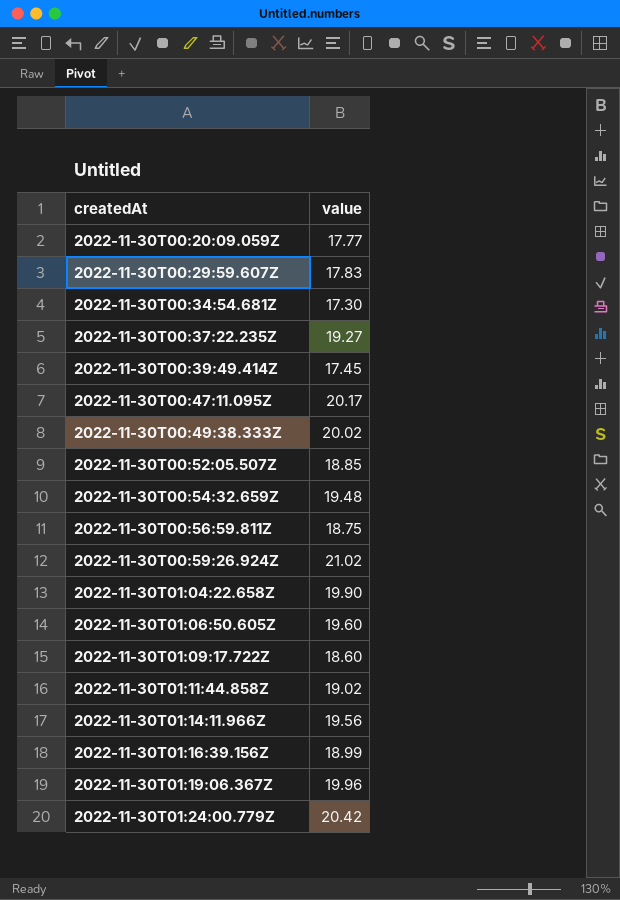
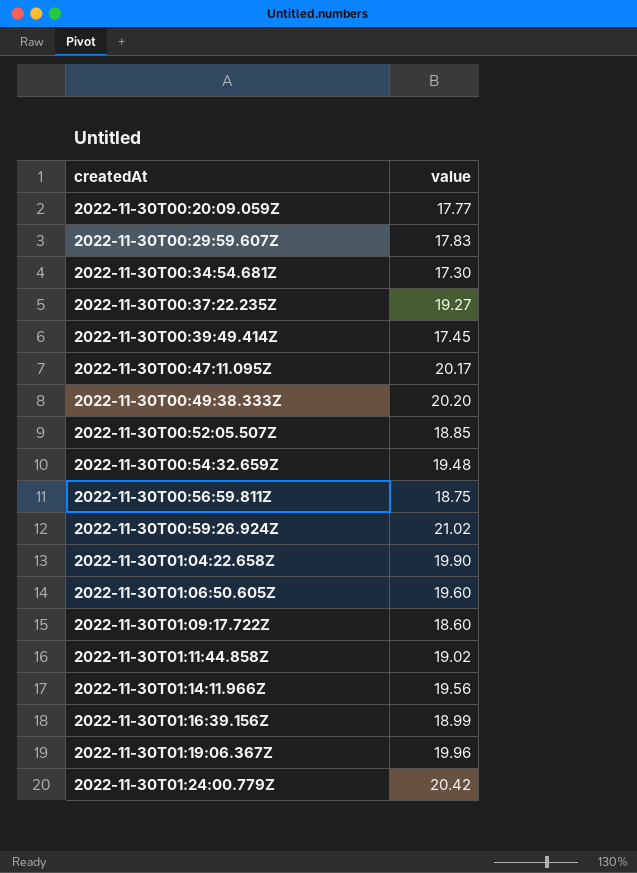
2022-11-30T00:49:38.333Z | value: 20.02 -> 20.20

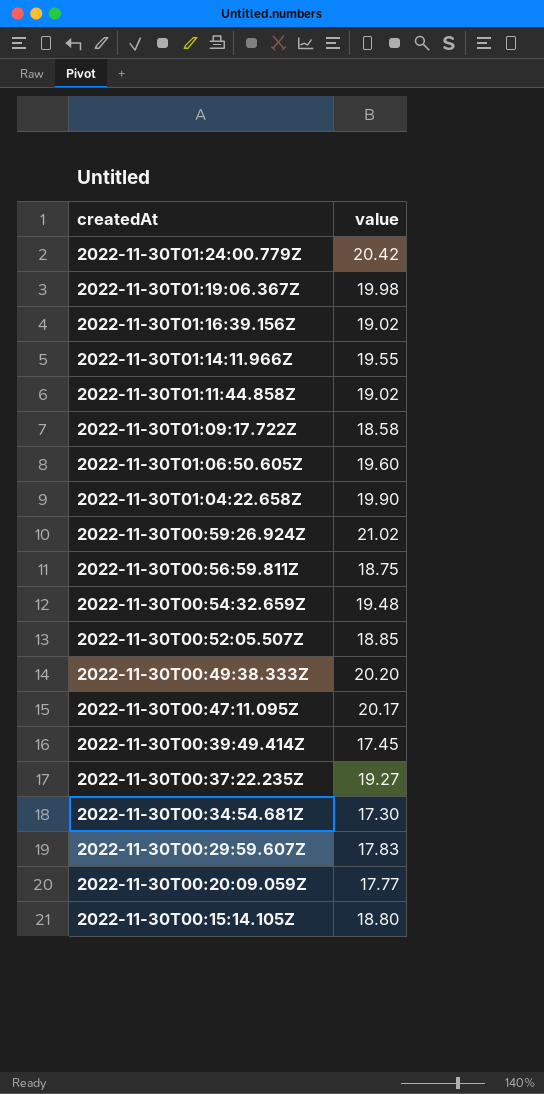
row order: createdAt ascending -> createdAt descending
2022-11-30T01:19:06.367Z | value: 19.96 -> 19.98
2022-11-30T01:16:39.156Z | value: 18.99 -> 19.02
2022-11-30T01:14:11.966Z | value: 19.56 -> 19.55
2022-11-30T01:09:17.722Z | value: 18.60 -> 18.58
row 2022-11-30T00:15:14.105Z: none -> 18.80

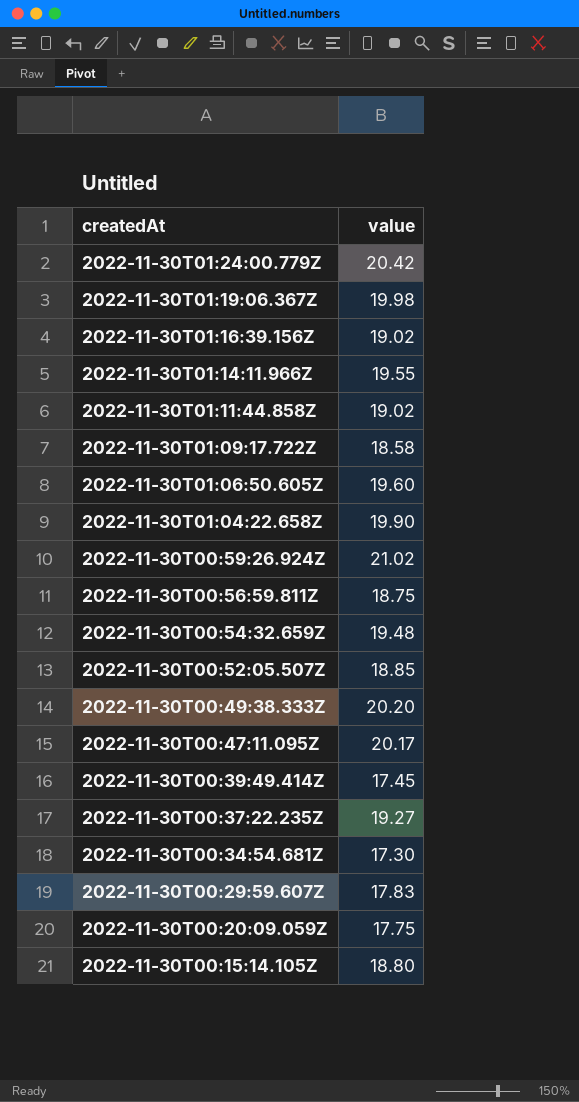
2022-11-30T00:20:09.059Z | value: 17.77 -> 17.75

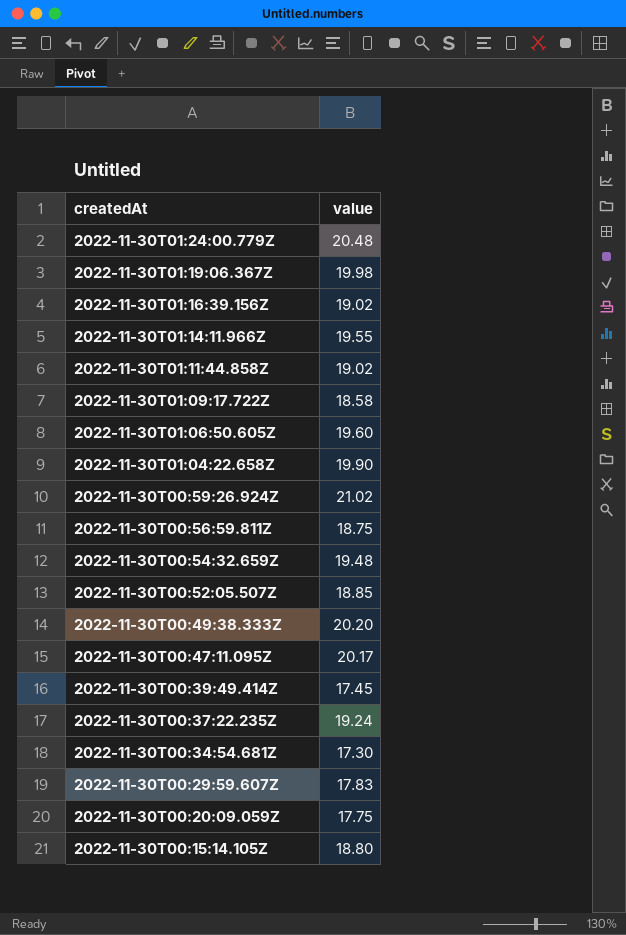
2022-11-30T01:24:00.779Z | value: 20.42 -> 20.48
2022-11-30T00:37:22.235Z | value: 19.27 -> 19.24

